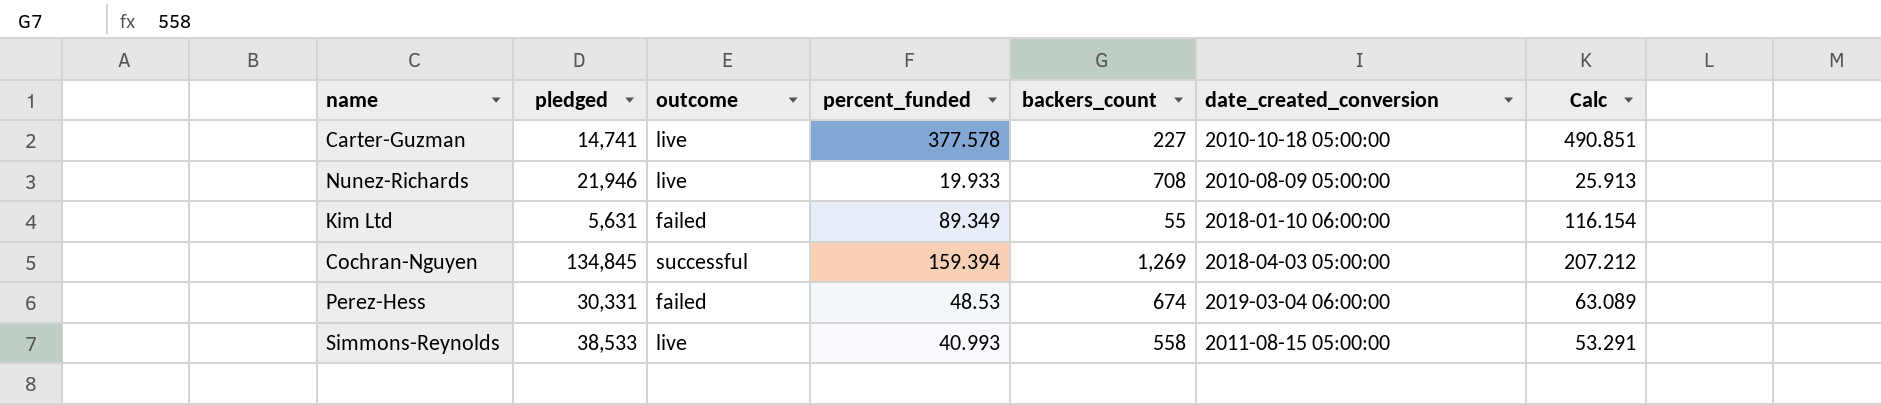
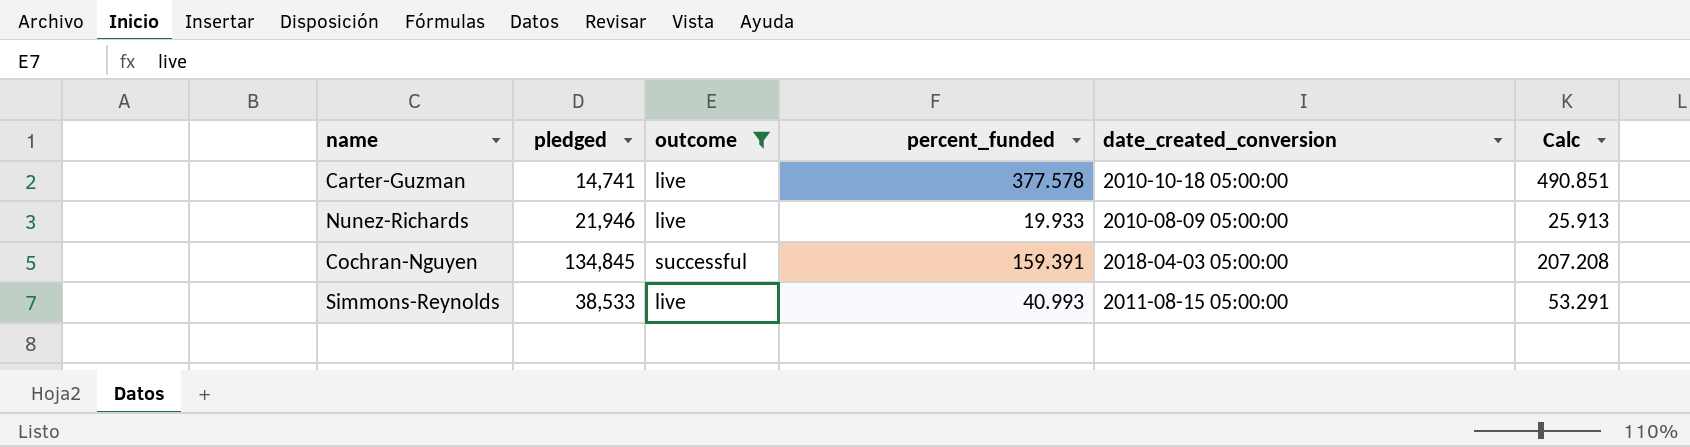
filter: none -> outcome != failed
column backers_count | position: 5 -> none
Cochran-Nguyen | percent_funded: 159.394 -> 159.391
Cochran-Nguyen | Calc: 207.212 -> 207.208

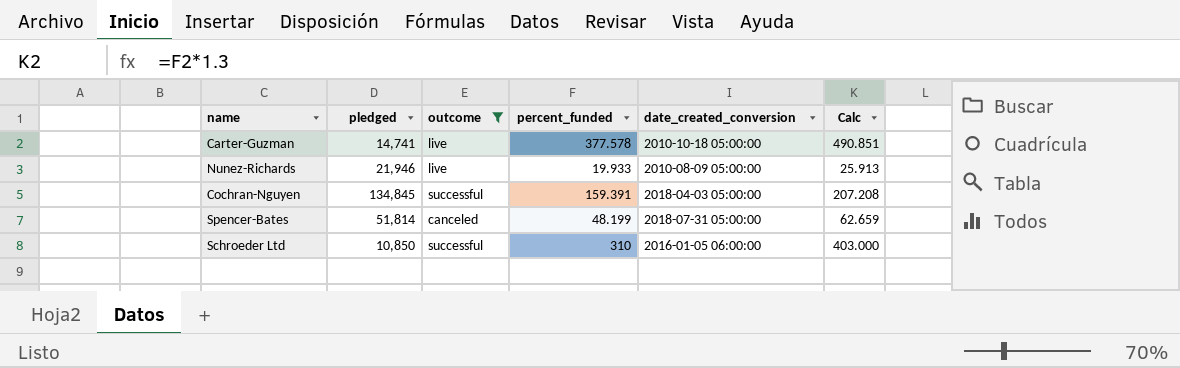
row Simmons-Reynolds: 38,533 | live | 40.993 | 2011-08-15 05:00:00 | 53.291 -> none
row Spencer-Bates: none -> 51,814 | canceled | 48.199 | 2018-07-31 05:00:00 | 62.659
row Schroeder Ltd: none -> 10,850 | successful | 310 | 2016-01-05 06:00:00 | 403.000

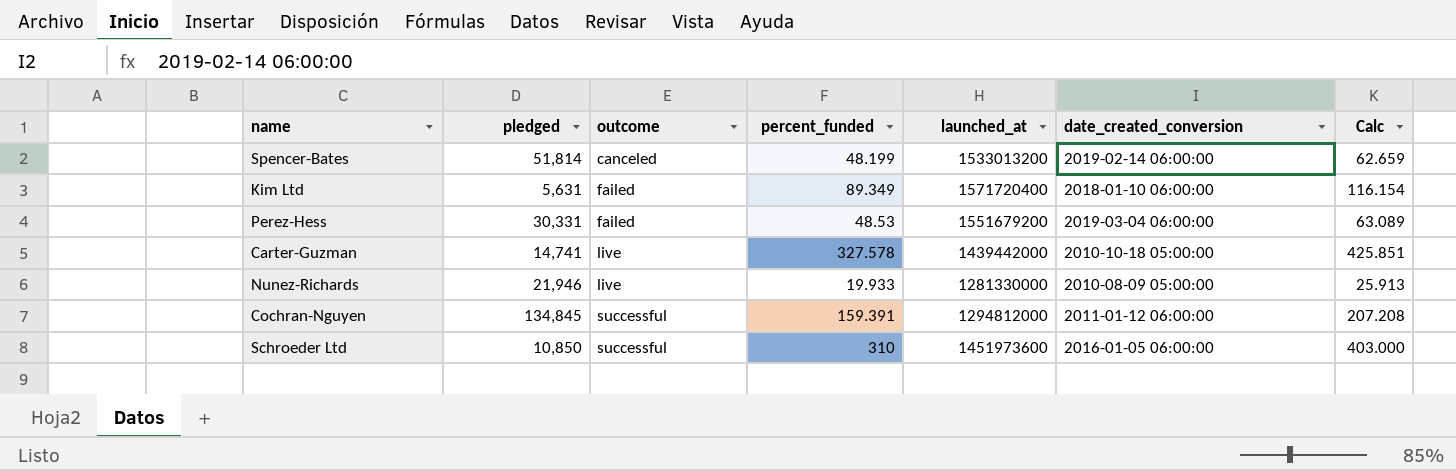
filter: outcome != failed -> none
row order: none -> outcome ascending
column launched_at | position: none -> 5
Spencer-Bates | date_created_conversion: 2018-07-31 05:00:00 -> 2019-02-14 06:00:00
Carter-Guzman | percent_funded: 377.578 -> 327.578
Carter-Guzman | Calc: 490.851 -> 425.851
Cochran-Nguyen | date_created_conversion: 2018-04-03 05:00:00 -> 2011-01-12 06:00:00

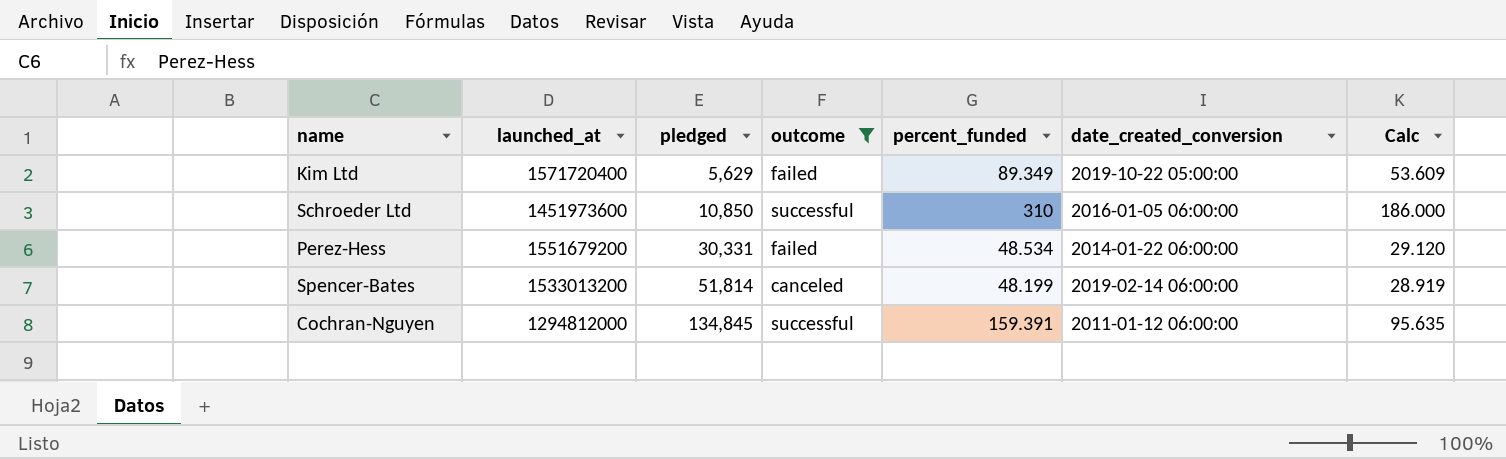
filter: none -> outcome != live
row order: outcome ascending -> pledged ascending
column launched_at | position: 5 -> 2
column Calc | formula: [percent_funded] * 1.3 -> [percent_funded] * 0.6
Kim Ltd | pledged: 5,631 -> 5,629
Kim Ltd | date_created_conversion: 2018-01-10 06:00:00 -> 2019-10-22 05:00:00
Perez-Hess | percent_funded: 48.53 -> 48.534
Perez-Hess | date_created_conversion: 2019-03-04 06:00:00 -> 2014-01-22 06:00:00

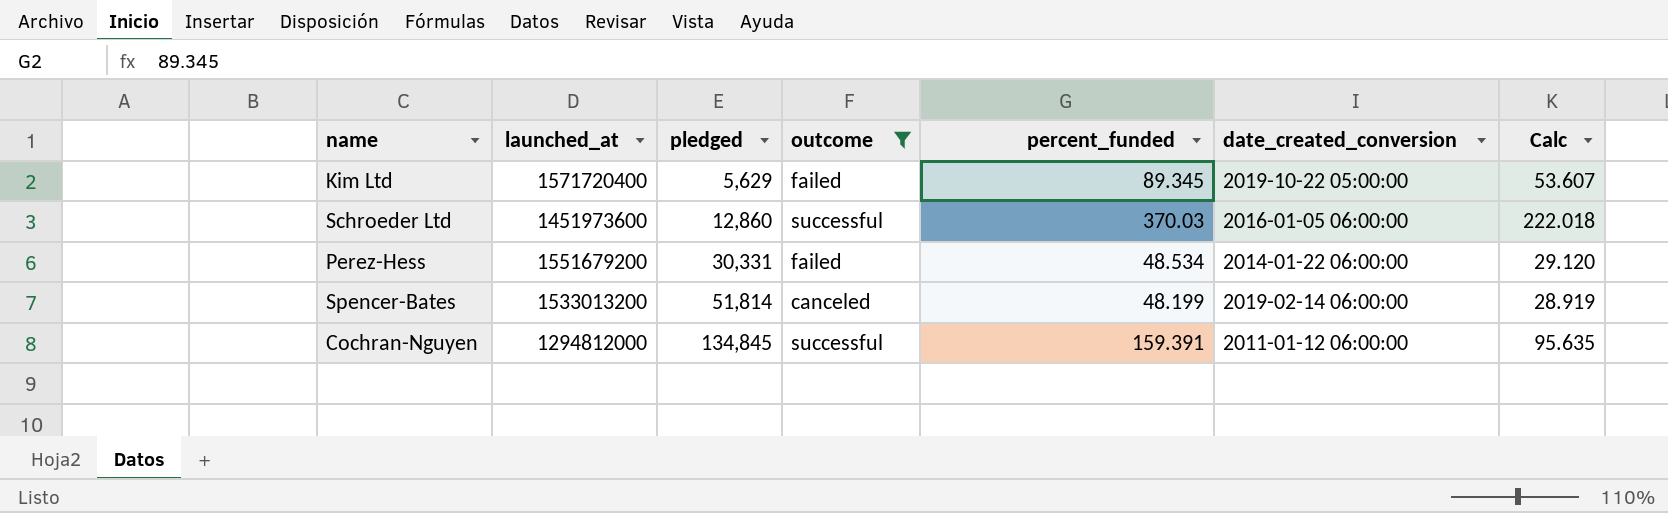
Kim Ltd | percent_funded: 89.349 -> 89.345
Kim Ltd | Calc: 53.609 -> 53.607
Schroeder Ltd | pledged: 10,850 -> 12,860
Schroeder Ltd | percent_funded: 310 -> 370.03
Schroeder Ltd | Calc: 186.000 -> 222.018

